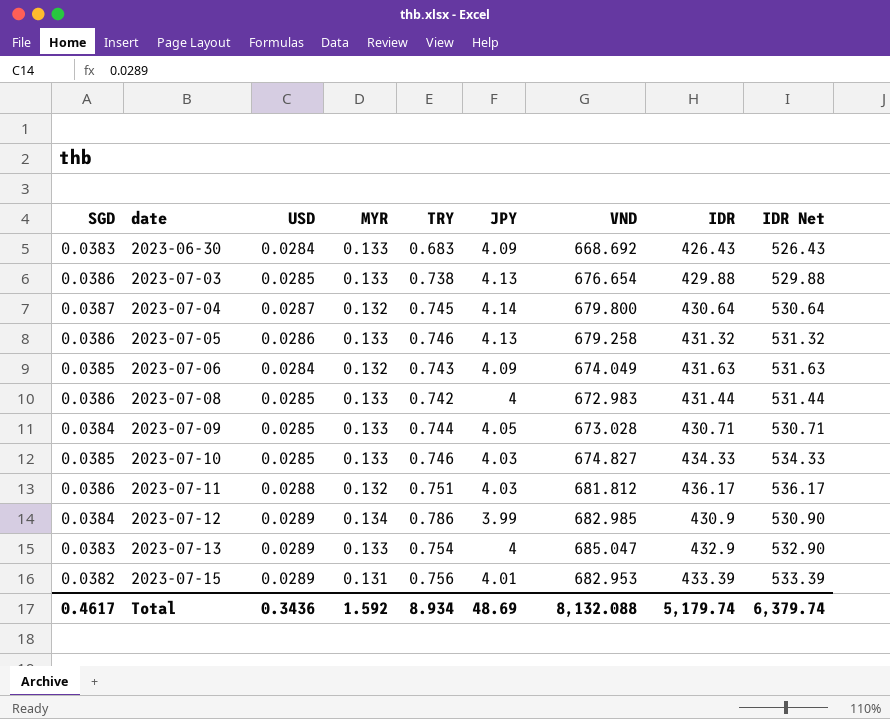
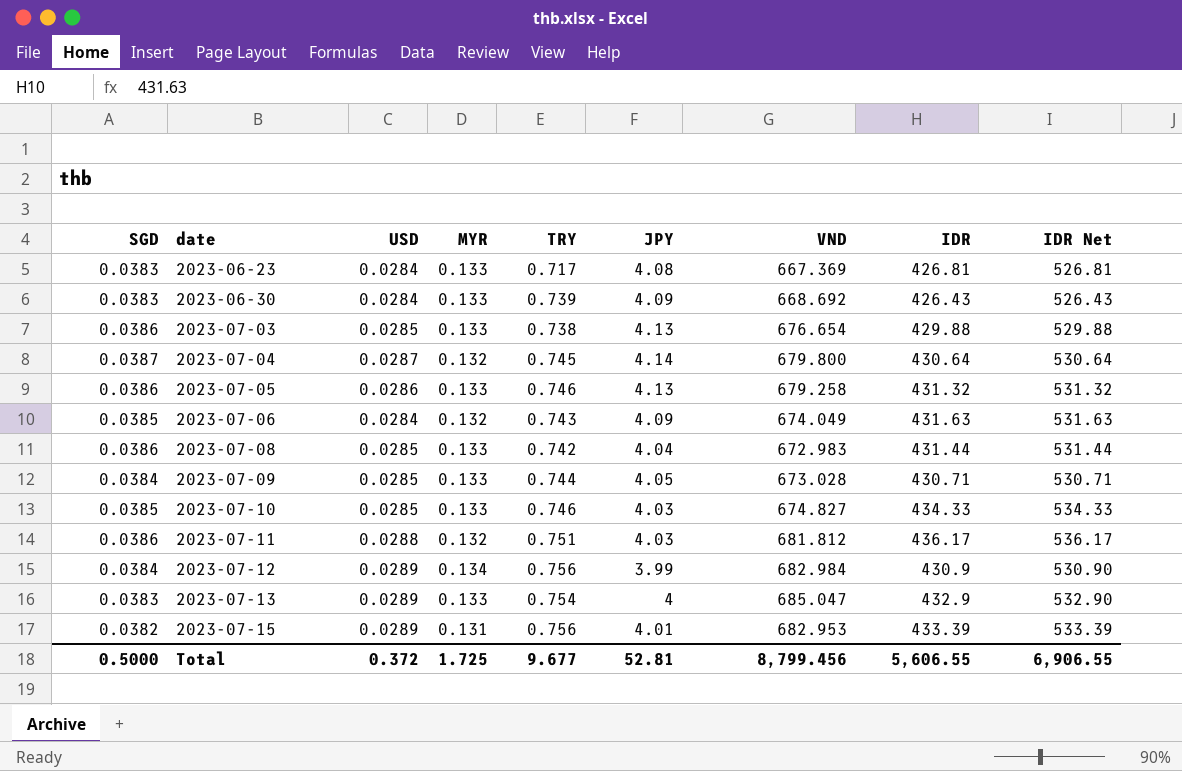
row 2023-06-23: none -> 0.0383 | 0.0284 | 0.133 | 0.717 | 4.08 | 667.369 | 426.81 | 526.81
2023-06-30 | TRY: 0.683 -> 0.739
2023-07-08 | JPY: 4 -> 4.04
2023-07-12 | TRY: 0.786 -> 0.756
2023-07-12 | VND: 682.985 -> 682.984
Total | SGD: 0.4617 -> 0.5000
Total | USD: 0.3436 -> 0.372
Total | MYR: 1.592 -> 1.725
Total | TRY: 8.934 -> 9.677
Total | JPY: 48.69 -> 52.81
Total | VND: 8,132.088 -> 8,799.456
Total | IDR: 5,179.74 -> 5,606.55
Total | IDR Net: 6,379.74 -> 6,906.55

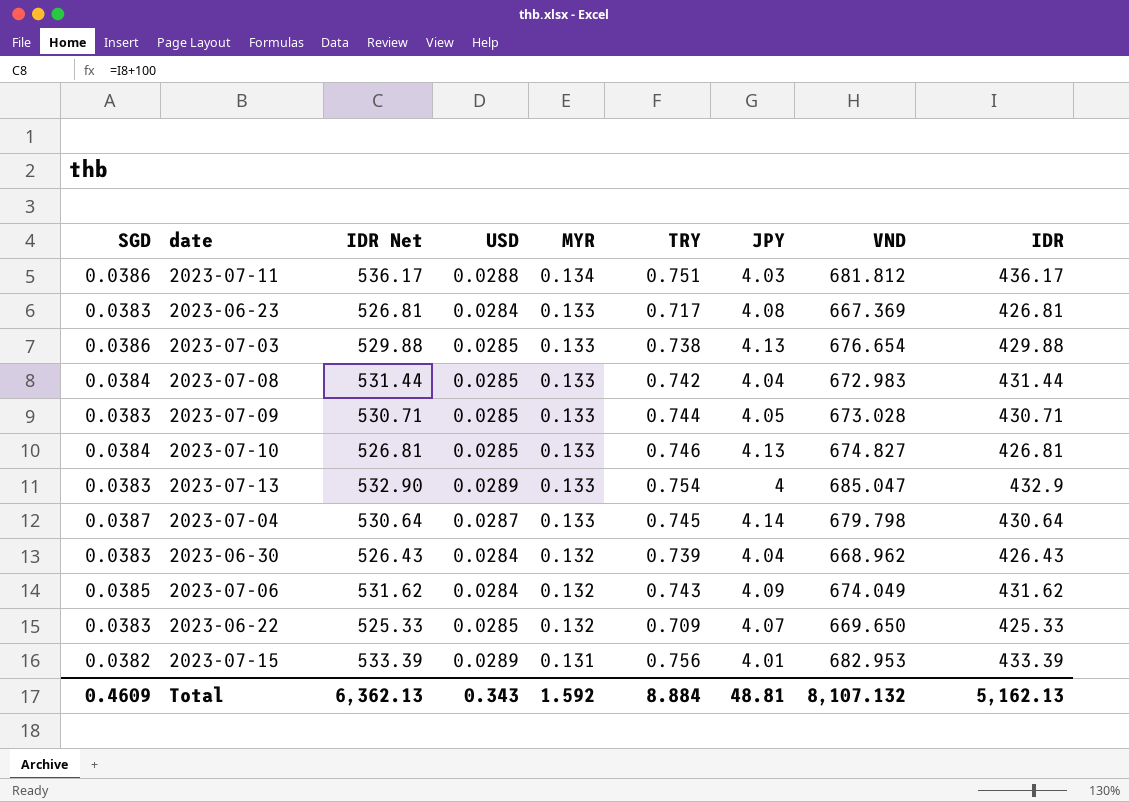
row order: date ascending -> MYR descending
column IDR Net | position: 9 -> 3
row 2023-07-05: 0.0386 | 0.0286 | 0.133 | 0.746 | 4.13 | 679.258 | 431.32 | 531.32 -> none
row 2023-07-12: 0.0384 | 0.0289 | 0.134 | 0.756 | 3.99 | 682.984 | 430.9 | 530.90 -> none
2023-07-11 | MYR: 0.132 -> 0.134
2023-07-08 | SGD: 0.0386 -> 0.0384
2023-07-09 | SGD: 0.0384 -> 0.0383
2023-07-10 | SGD: 0.0385 -> 0.0384
2023-07-10 | IDR Net: 534.33 -> 526.81
2023-07-10 | JPY: 4.03 -> 4.13
2023-07-10 | IDR: 434.33 -> 426.81
2023-07-04 | MYR: 0.132 -> 0.133
2023-07-04 | VND: 679.800 -> 679.798
2023-06-30 | MYR: 0.133 -> 0.132
2023-06-30 | JPY: 4.09 -> 4.04
2023-06-30 | VND: 668.692 -> 668.962
2023-07-06 | IDR Net: 531.63 -> 531.62
2023-07-06 | IDR: 431.63 -> 431.62
row 2023-06-22: none -> 0.0383 | 525.33 | 0.0285 | 0.132 | 0.709 | 4.07 | 669.650 | 425.33
Total | SGD: 0.5000 -> 0.4609
Total | IDR Net: 6,906.55 -> 6,362.13
Total | USD: 0.372 -> 0.343
Total | MYR: 1.725 -> 1.592
Total | TRY: 9.677 -> 8.884
Total | JPY: 52.81 -> 48.81
Total | VND: 8,799.456 -> 8,107.132
Total | IDR: 5,606.55 -> 5,162.13

